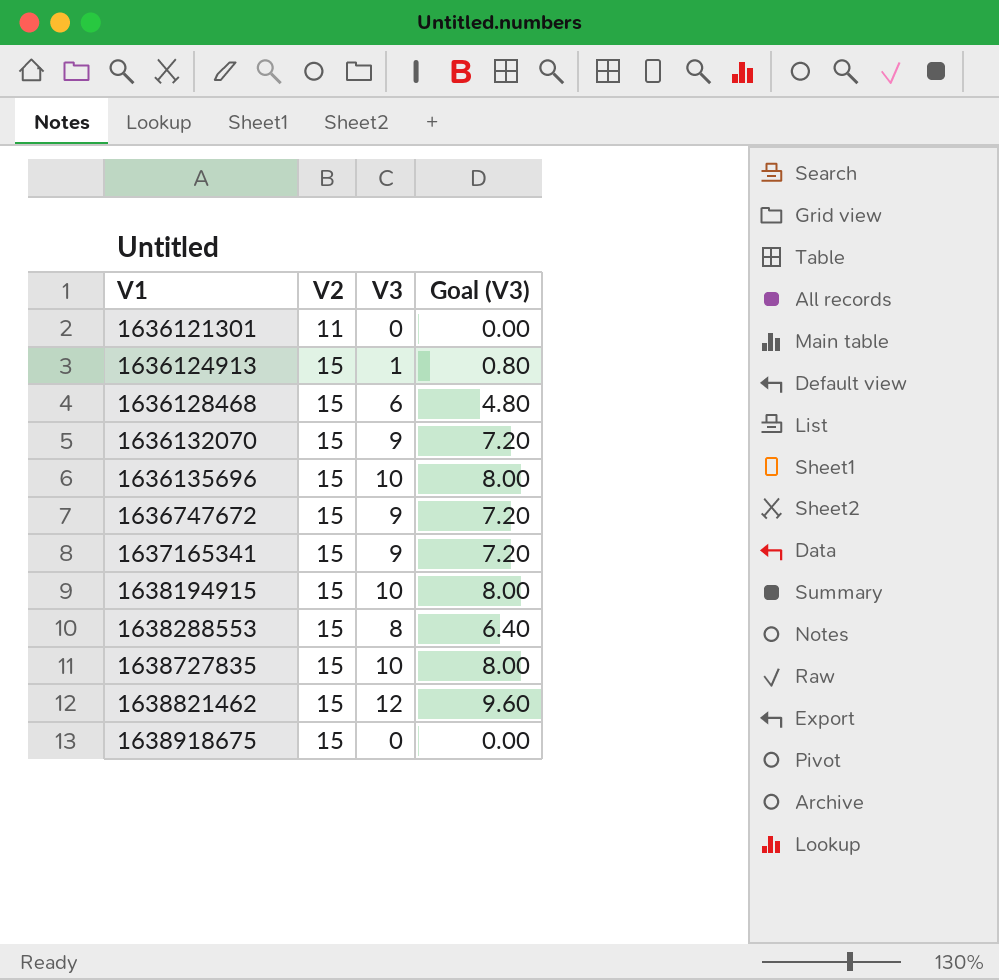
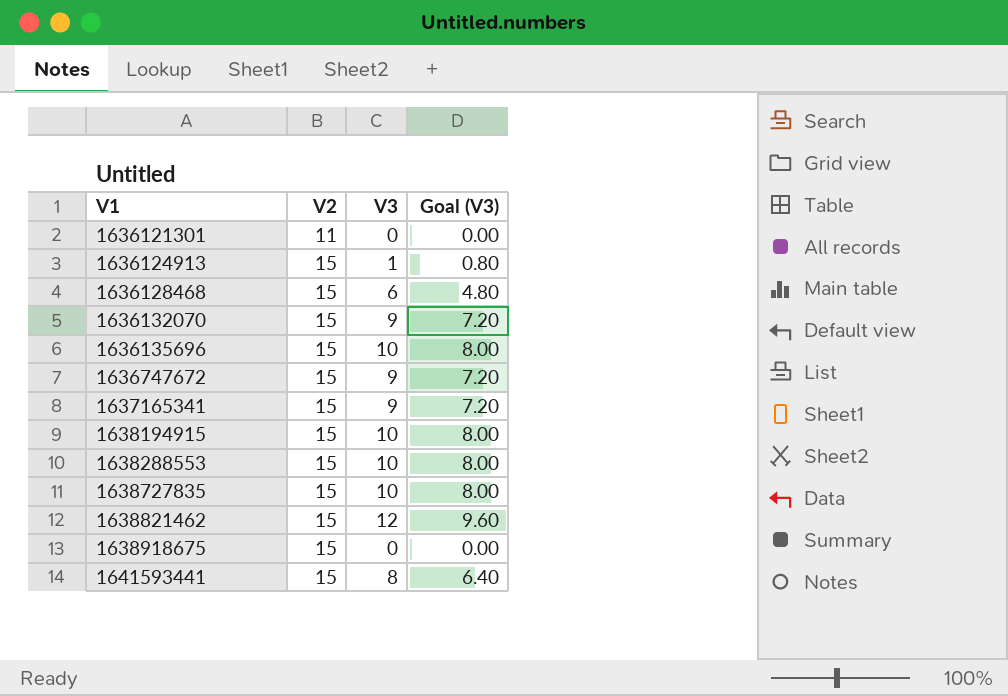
1638288553 | V3: 8 -> 10
1638288553 | Goal (V3): 6.40 -> 8.00
row 1641593441: none -> 15 | 8 | 6.40

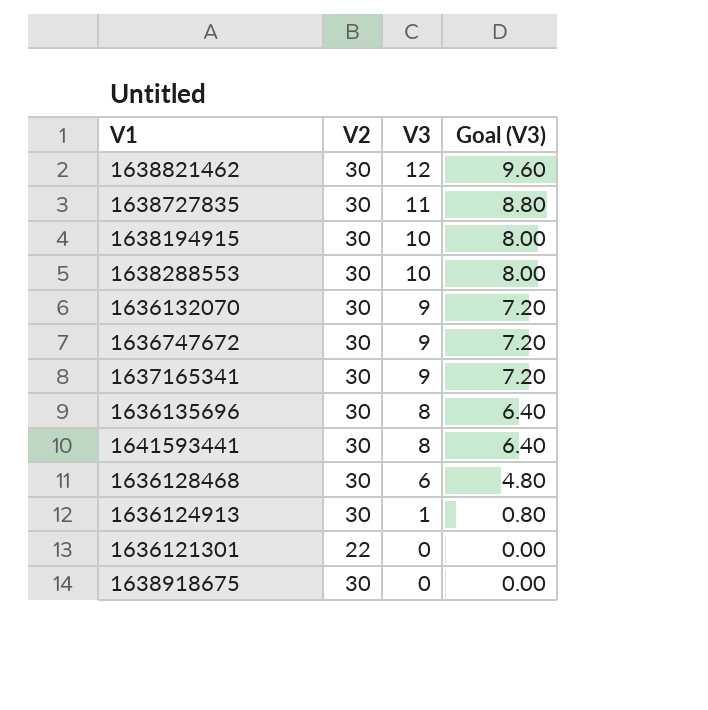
row order: V1 ascending -> V3 descending
1638821462 | V2: 15 -> 30
1638727835 | V2: 15 -> 30
1638727835 | V3: 10 -> 11
1638727835 | Goal (V3): 8.00 -> 8.80
1638194915 | V2: 15 -> 30
1638288553 | V2: 15 -> 30
1636132070 | V2: 15 -> 30
1636747672 | V2: 15 -> 30
1637165341 | V2: 15 -> 30
1636135696 | V2: 15 -> 30
1636135696 | V3: 10 -> 8
1636135696 | Goal (V3): 8.00 -> 6.40
1641593441 | V2: 15 -> 30
1636128468 | V2: 15 -> 30
1636124913 | V2: 15 -> 30
1636121301 | V2: 11 -> 22
1638918675 | V2: 15 -> 30

